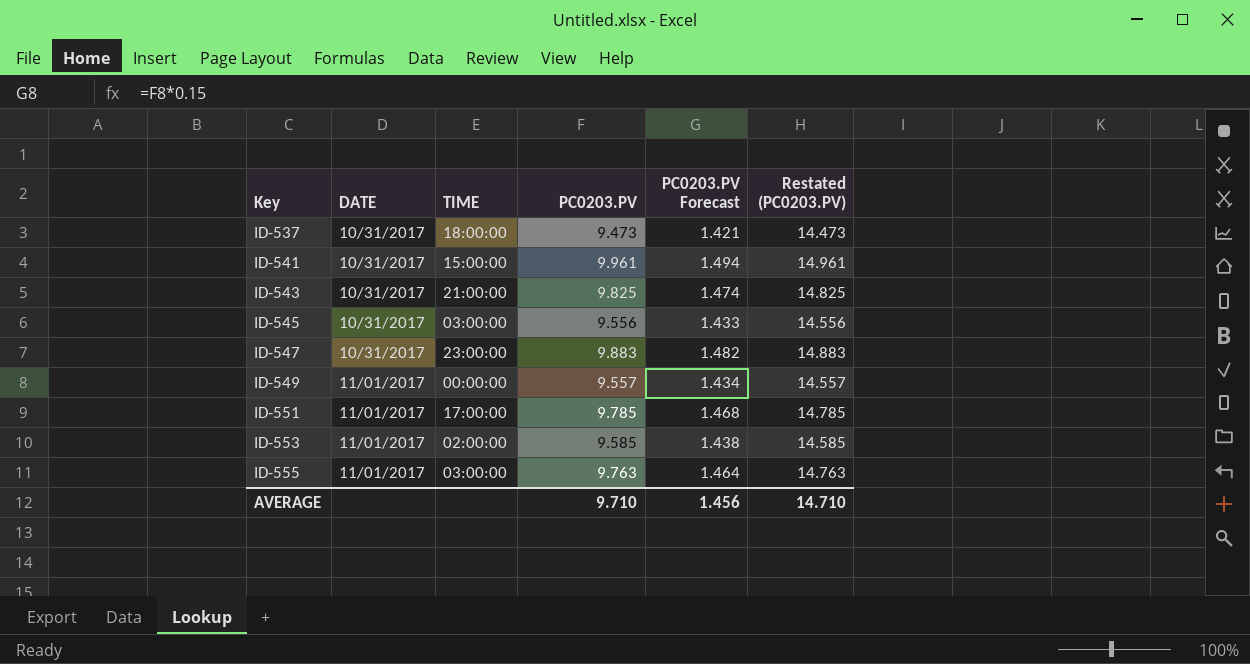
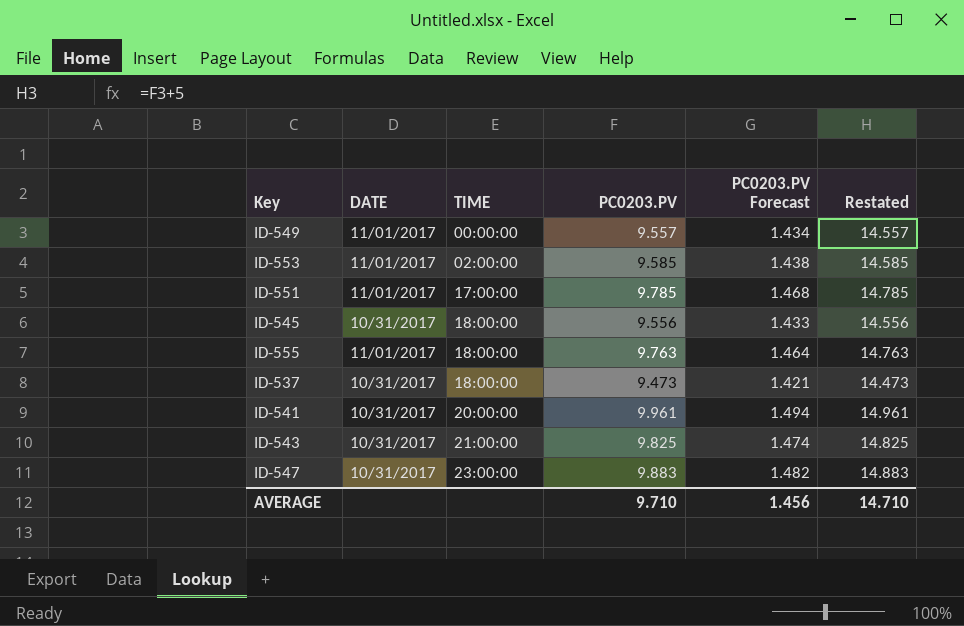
row order: Key ascending -> TIME ascending
column name: Restated (PC0203.PV) -> Restated
ID-545 | TIME: 03:00:00 -> 18:00:00
ID-555 | TIME: 03:00:00 -> 18:00:00
ID-541 | TIME: 15:00:00 -> 20:00:00

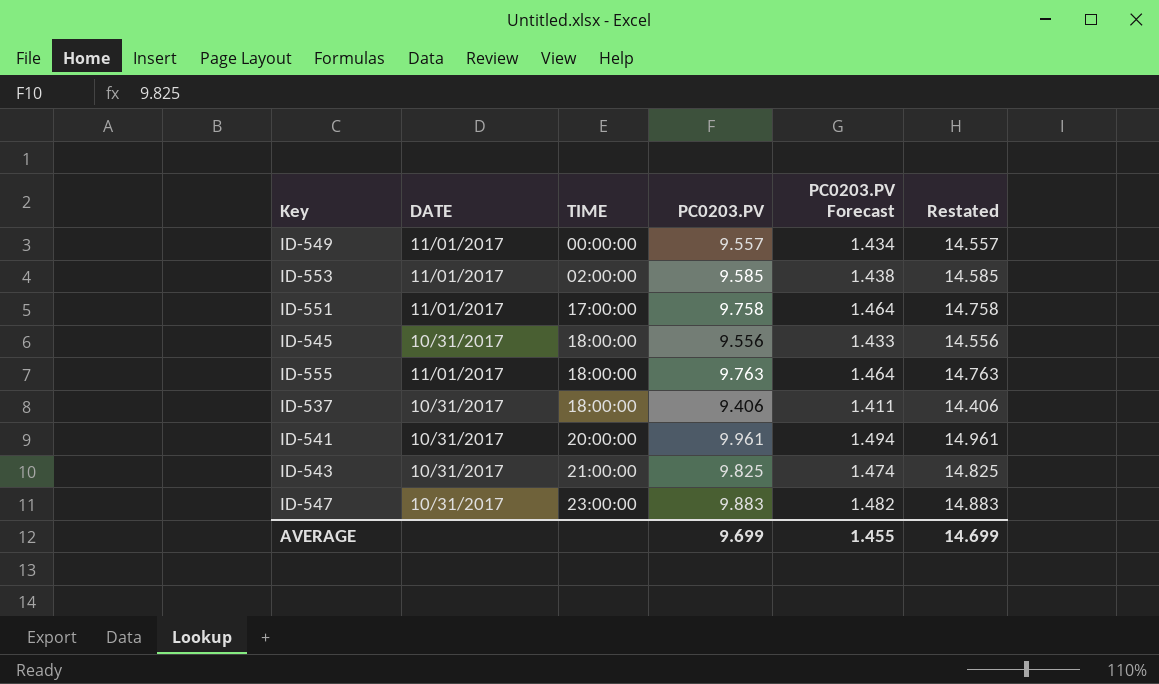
ID-551 | PC0203.PV: 9.785 -> 9.758
ID-551 | PC0203.PV Forecast: 1.468 -> 1.464
ID-551 | Restated: 14.785 -> 14.758
ID-537 | PC0203.PV: 9.473 -> 9.406
ID-537 | PC0203.PV Forecast: 1.421 -> 1.411
ID-537 | Restated: 14.473 -> 14.406
AVERAGE | PC0203.PV: 9.710 -> 9.699
AVERAGE | PC0203.PV Forecast: 1.456 -> 1.455
AVERAGE | Restated: 14.710 -> 14.699

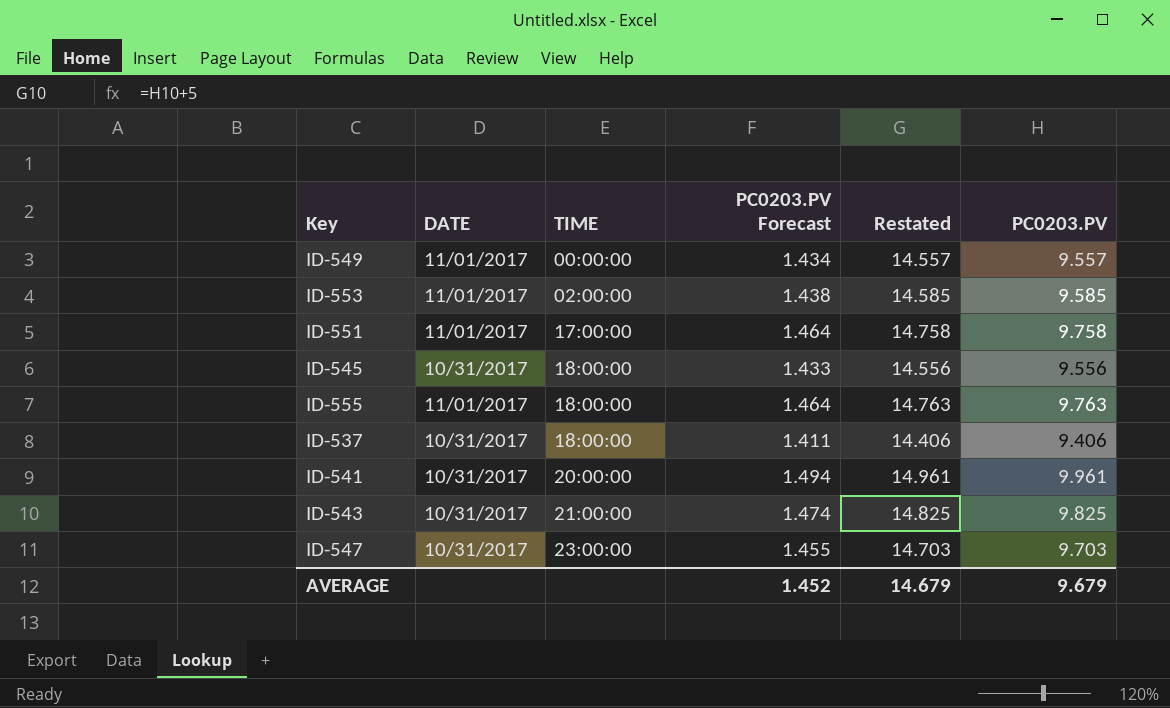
column PC0203.PV | position: 4 -> 6
ID-547 | PC0203.PV Forecast: 1.482 -> 1.455
ID-547 | Restated: 14.883 -> 14.703
ID-547 | PC0203.PV: 9.883 -> 9.703
AVERAGE | PC0203.PV Forecast: 1.455 -> 1.452
AVERAGE | Restated: 14.699 -> 14.679
AVERAGE | PC0203.PV: 9.699 -> 9.679

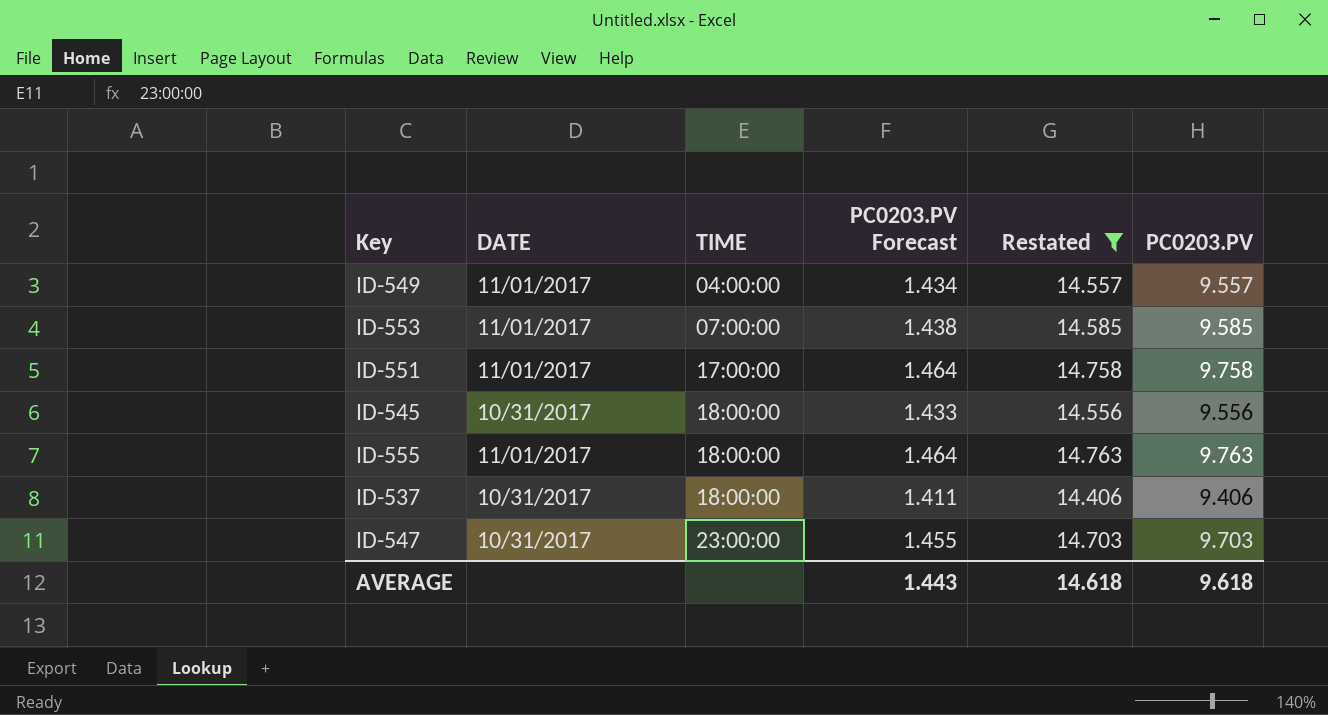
filter: none -> Restated <= 14.763
ID-549 | TIME: 00:00:00 -> 04:00:00
ID-553 | TIME: 02:00:00 -> 07:00:00
AVERAGE | PC0203.PV Forecast: 1.452 -> 1.443
AVERAGE | Restated: 14.679 -> 14.618
AVERAGE | PC0203.PV: 9.679 -> 9.618

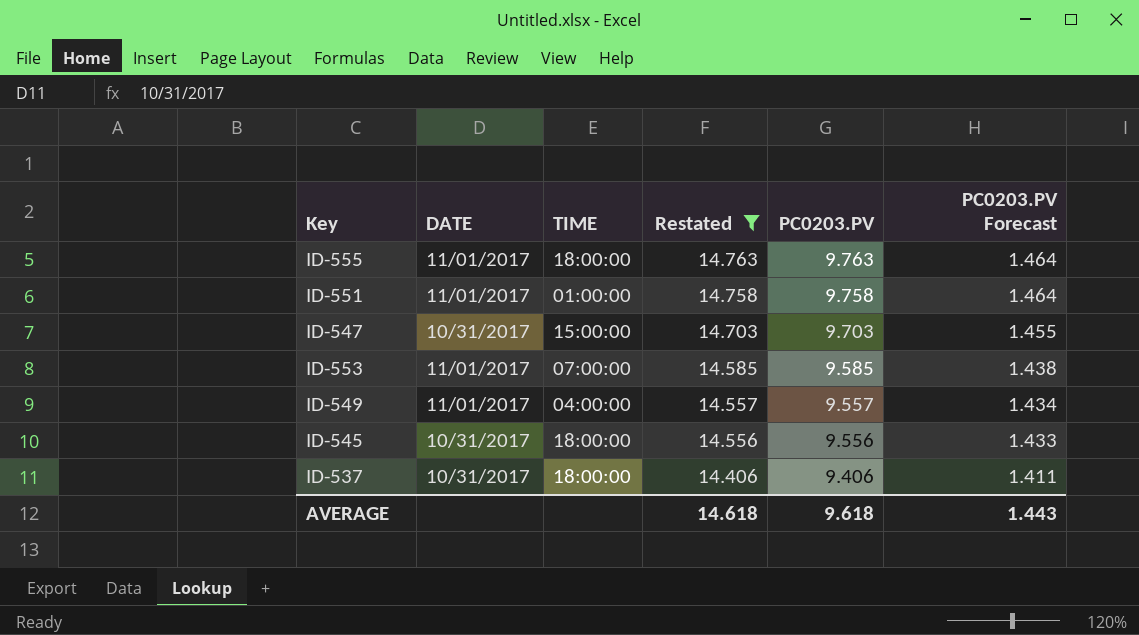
row order: TIME ascending -> Restated descending
column PC0203.PV Forecast | position: 4 -> 6
ID-551 | TIME: 17:00:00 -> 01:00:00
ID-547 | TIME: 23:00:00 -> 15:00:00

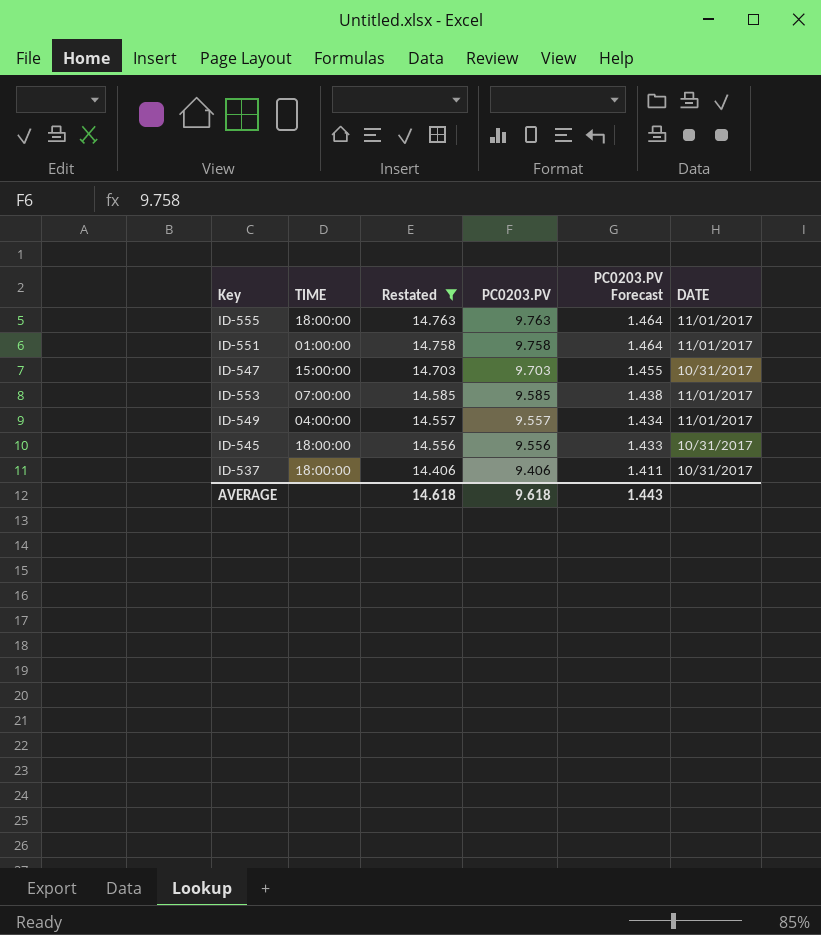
column DATE | position: 2 -> 6

